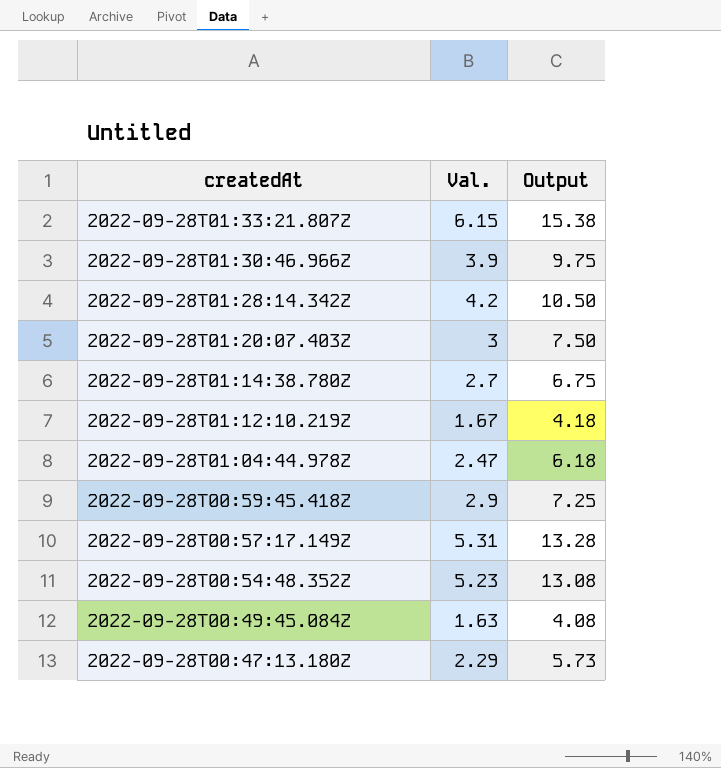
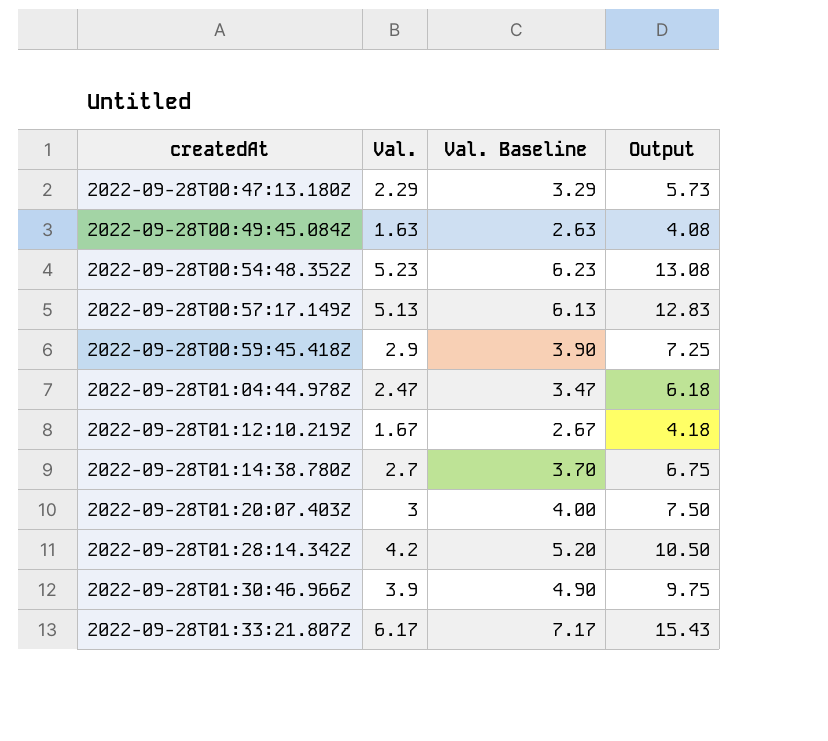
row order: createdAt descending -> createdAt ascending
column Val. Baseline | formula: none -> [Val.] + 1
2022-09-28T00:57:17.149Z | Val.: 5.31 -> 5.13
2022-09-28T00:57:17.149Z | Output: 13.28 -> 12.83
2022-09-28T01:33:21.807Z | Val.: 6.15 -> 6.17
2022-09-28T01:33:21.807Z | Output: 15.38 -> 15.43

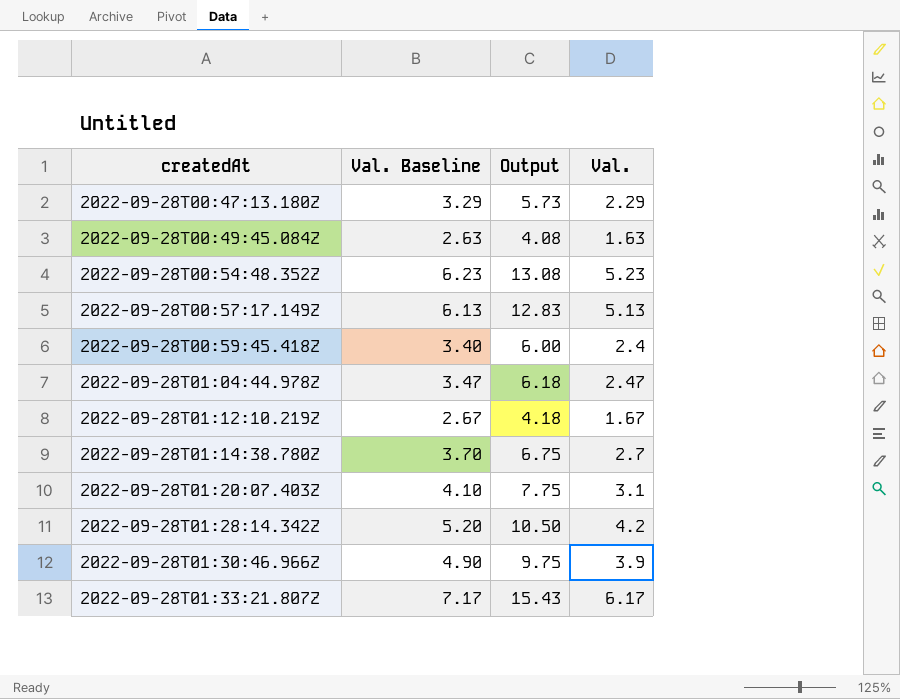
column Val. | position: 2 -> 4
2022-09-28T00:59:45.418Z | Val. Baseline: 3.90 -> 3.40
2022-09-28T00:59:45.418Z | Output: 7.25 -> 6.00
2022-09-28T00:59:45.418Z | Val.: 2.9 -> 2.4
2022-09-28T01:20:07.403Z | Val. Baseline: 4.00 -> 4.10
2022-09-28T01:20:07.403Z | Output: 7.50 -> 7.75
2022-09-28T01:20:07.403Z | Val.: 3 -> 3.1

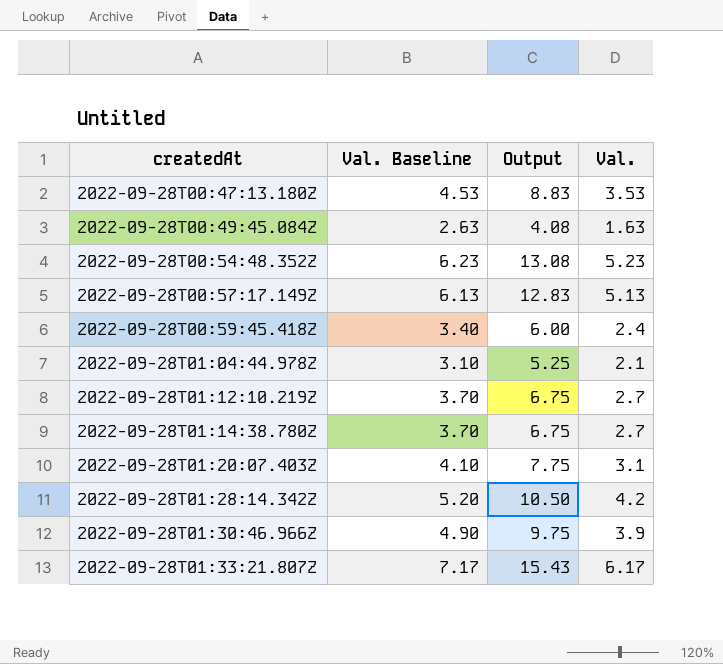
2022-09-28T00:47:13.180Z | Val. Baseline: 3.29 -> 4.53
2022-09-28T00:47:13.180Z | Output: 5.73 -> 8.83
2022-09-28T00:47:13.180Z | Val.: 2.29 -> 3.53
2022-09-28T01:04:44.978Z | Val. Baseline: 3.47 -> 3.10
2022-09-28T01:04:44.978Z | Output: 6.18 -> 5.25
2022-09-28T01:04:44.978Z | Val.: 2.47 -> 2.1
2022-09-28T01:12:10.219Z | Val. Baseline: 2.67 -> 3.70
2022-09-28T01:12:10.219Z | Output: 4.18 -> 6.75
2022-09-28T01:12:10.219Z | Val.: 1.67 -> 2.7

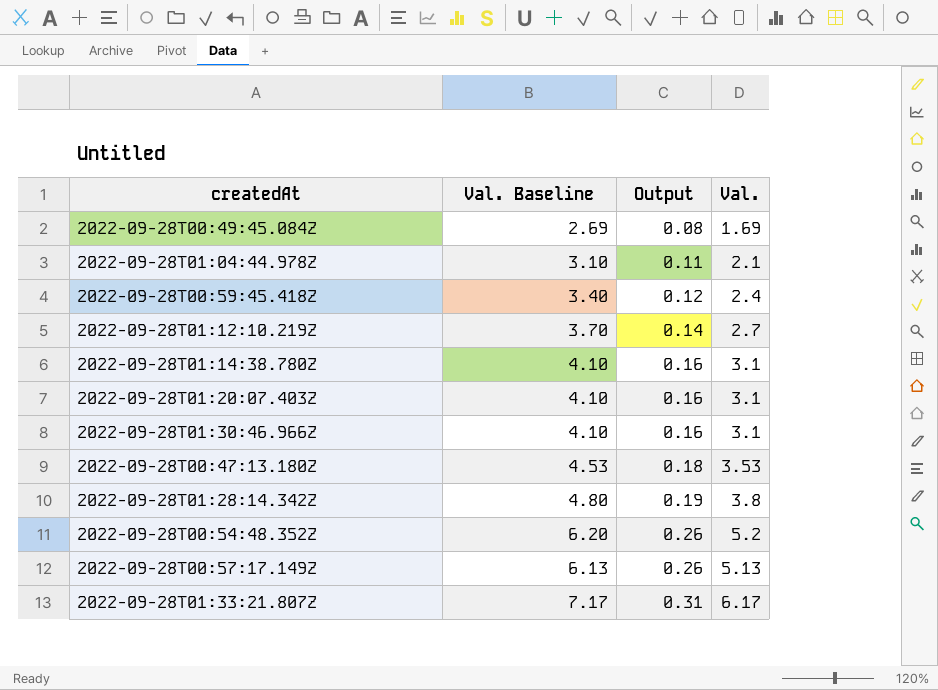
row order: createdAt ascending -> Output ascending
column Output | formula: [Val.] * 2.5 -> [Val.] * 0.05
2022-09-28T00:49:45.084Z | Val. Baseline: 2.63 -> 2.69
2022-09-28T00:49:45.084Z | Val.: 1.63 -> 1.69
2022-09-28T01:14:38.780Z | Val. Baseline: 3.70 -> 4.10
2022-09-28T01:14:38.780Z | Val.: 2.7 -> 3.1
2022-09-28T01:30:46.966Z | Val. Baseline: 4.90 -> 4.10
2022-09-28T01:30:46.966Z | Val.: 3.9 -> 3.1
2022-09-28T01:28:14.342Z | Val. Baseline: 5.20 -> 4.80
2022-09-28T01:28:14.342Z | Val.: 4.2 -> 3.8
2022-09-28T00:54:48.352Z | Val. Baseline: 6.23 -> 6.20
2022-09-28T00:54:48.352Z | Val.: 5.23 -> 5.2

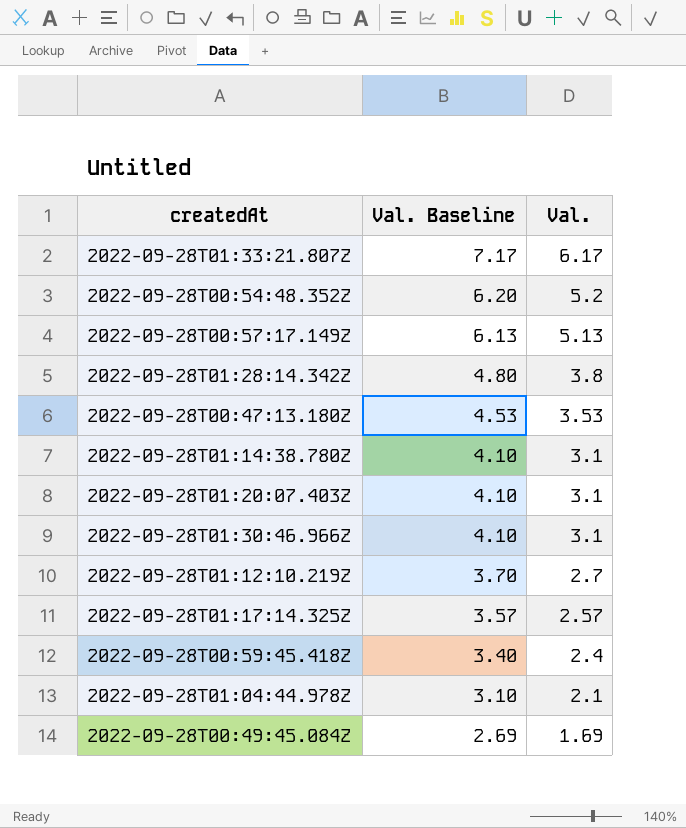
row order: Output ascending -> Val. Baseline descending
column Output | formula: [Val.] * 0.05 -> none
row 2022-09-28T01:17:14.325Z: none -> 3.57 | 2.57

